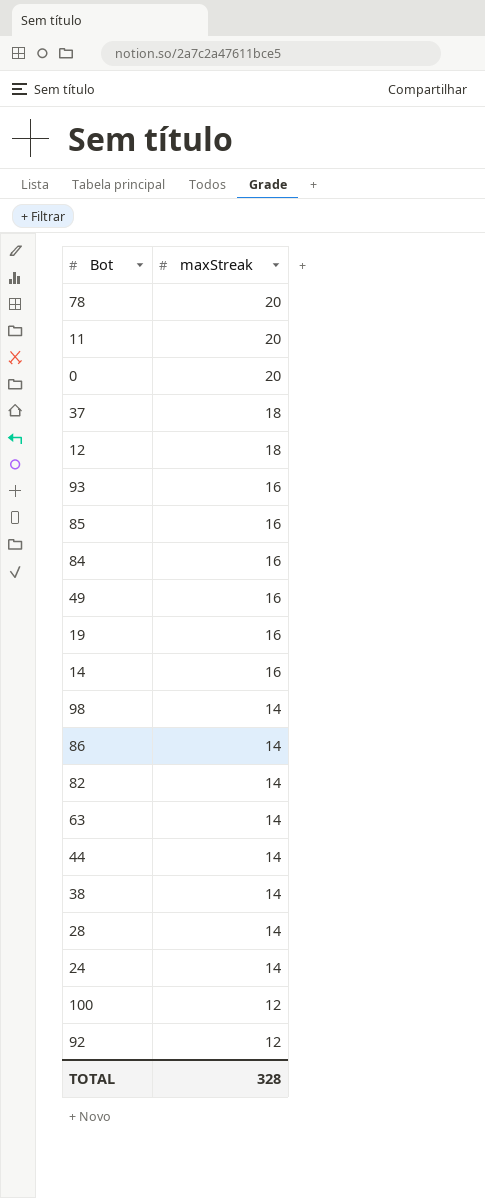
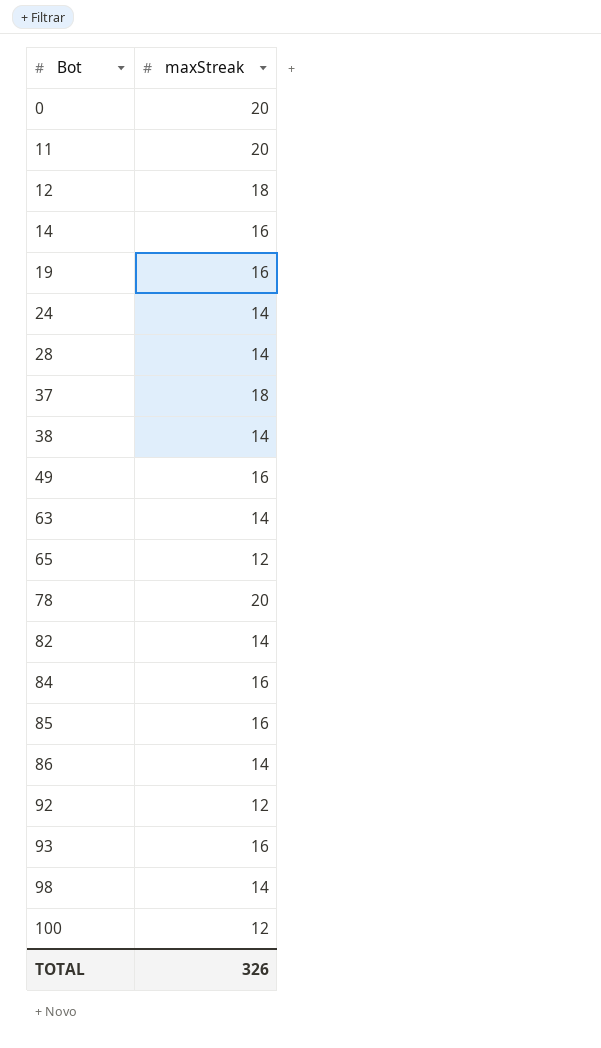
row order: maxStreak descending -> Bot ascending
row 44: 14 -> none
row 65: none -> 12
TOTAL | maxStreak: 328 -> 326

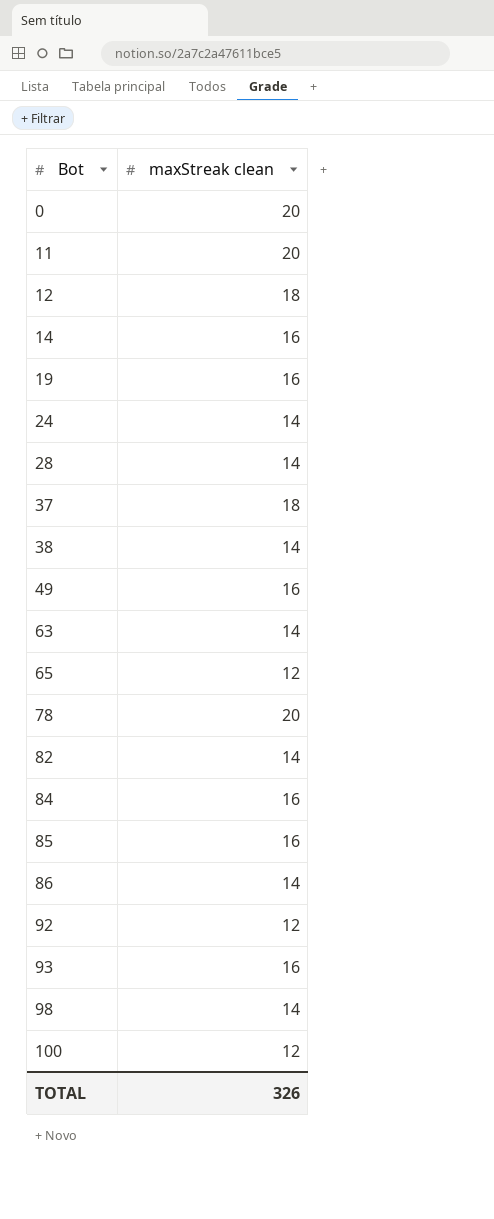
column name: maxStreak -> maxStreak clean

